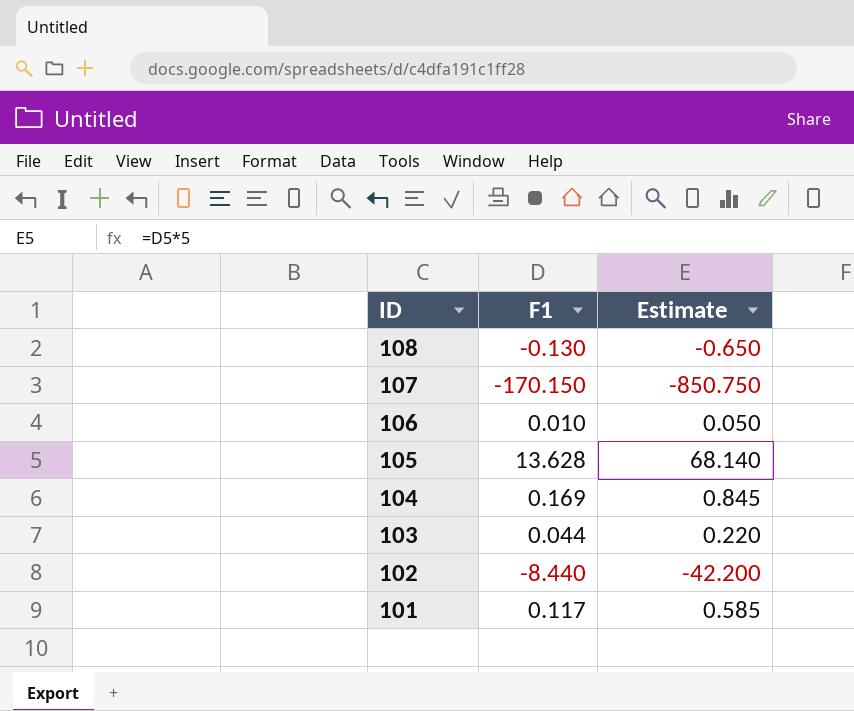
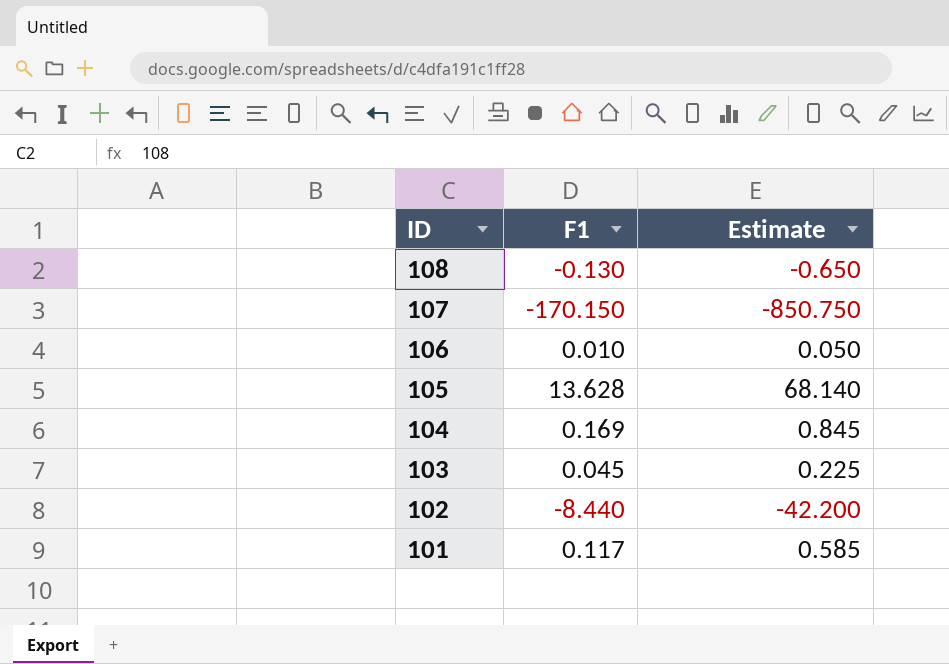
103 | F1: 0.044 -> 0.045
103 | Estimate: 0.220 -> 0.225

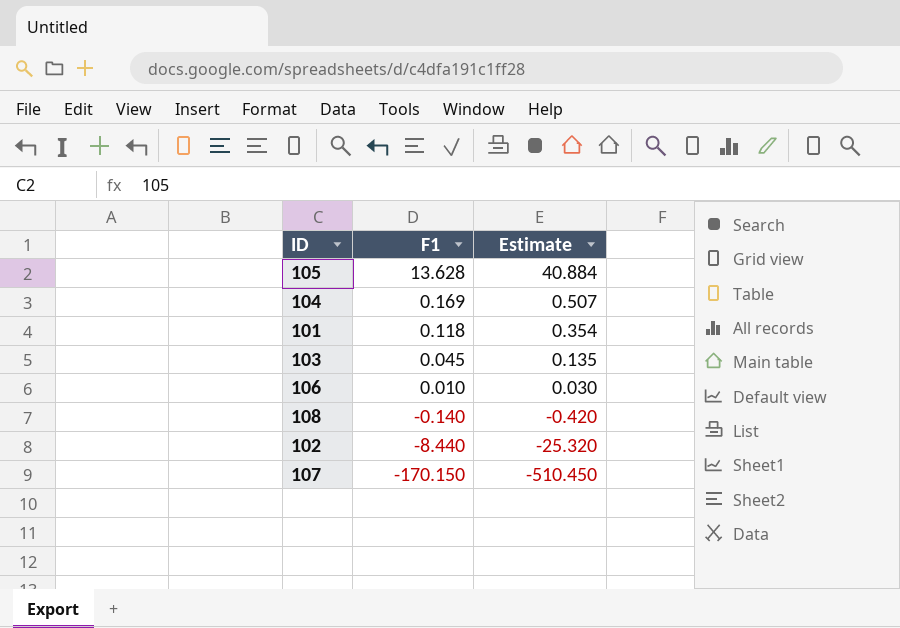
row order: ID descending -> F1 descending
column Estimate | formula: [F1] * 5 -> [F1] * 3
101 | F1: 0.117 -> 0.118
108 | F1: -0.130 -> -0.140

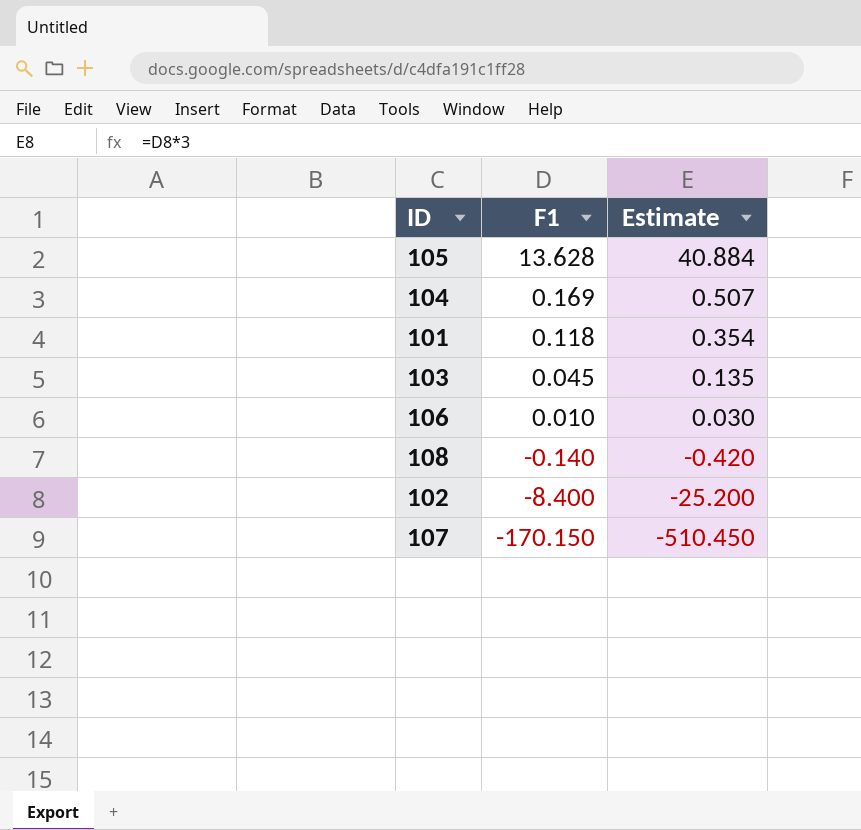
102 | F1: -8.440 -> -8.400
102 | Estimate: -25.320 -> -25.200

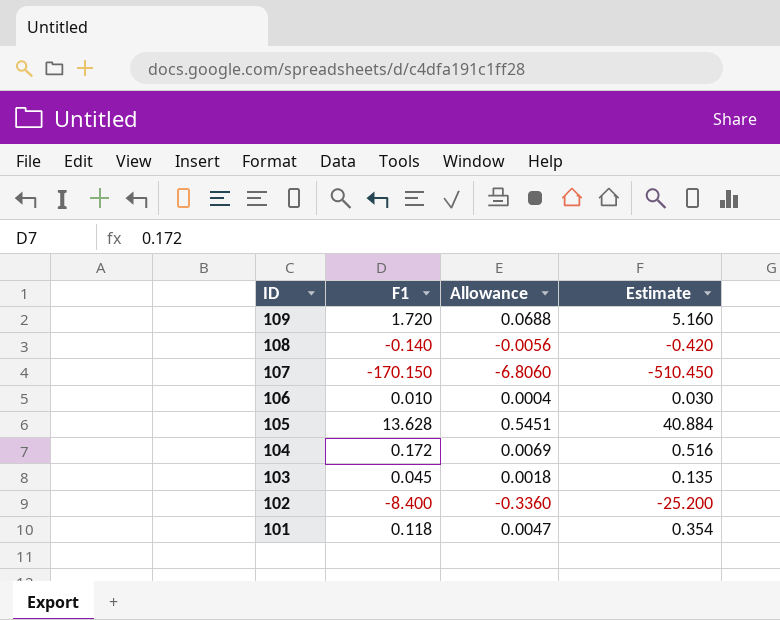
row order: F1 descending -> ID descending
column Allowance | formula: none -> [F1] * 0.04
row 109: none -> 1.720 | 0.0688 | 5.160
104 | F1: 0.169 -> 0.172
104 | Estimate: 0.507 -> 0.516

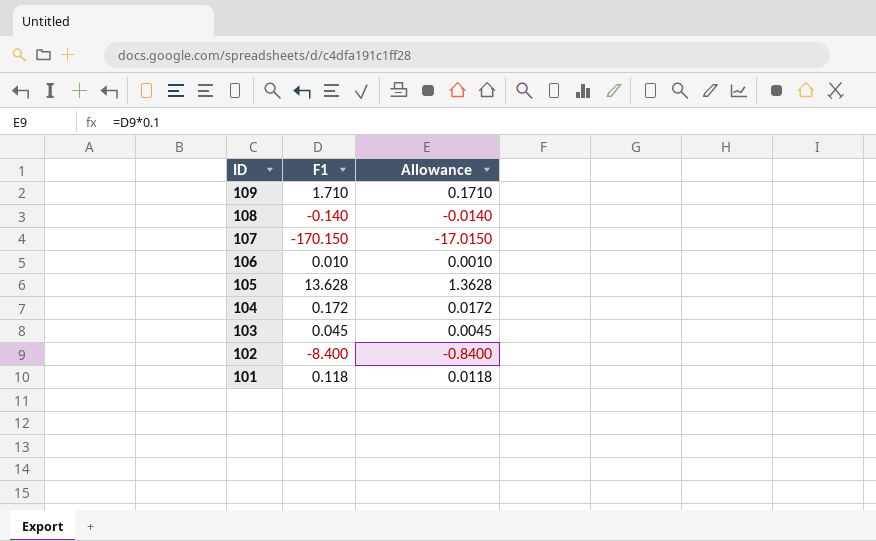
column Estimate | formula: [F1] * 3 -> none
column Allowance | formula: [F1] * 0.04 -> [F1] * 0.1
109 | F1: 1.720 -> 1.710

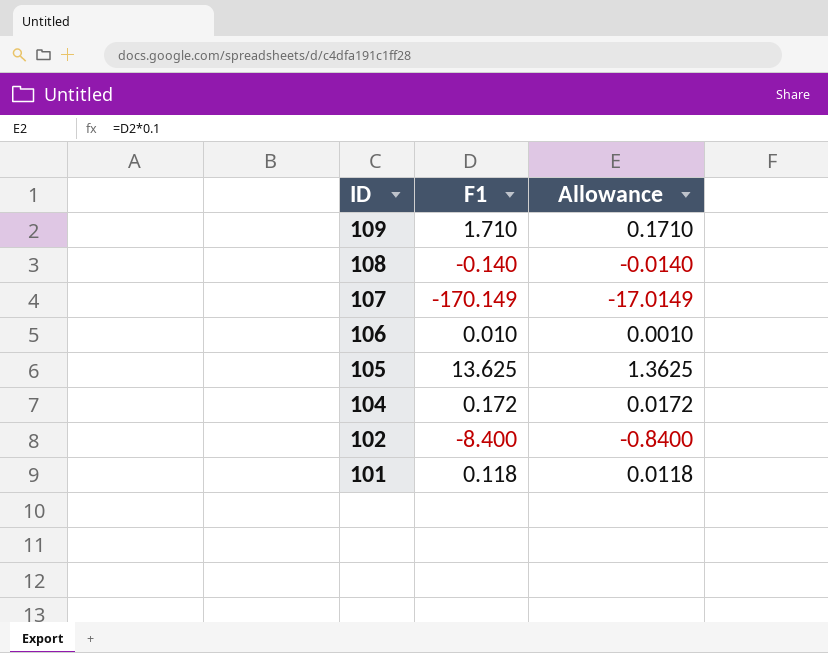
row 103: 0.045 | 0.0045 -> none
107 | F1: -170.150 -> -170.149
107 | Allowance: -17.0150 -> -17.0149
105 | F1: 13.628 -> 13.625
105 | Allowance: 1.3628 -> 1.3625

